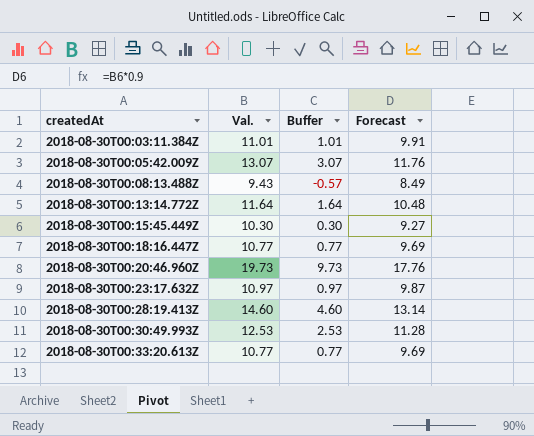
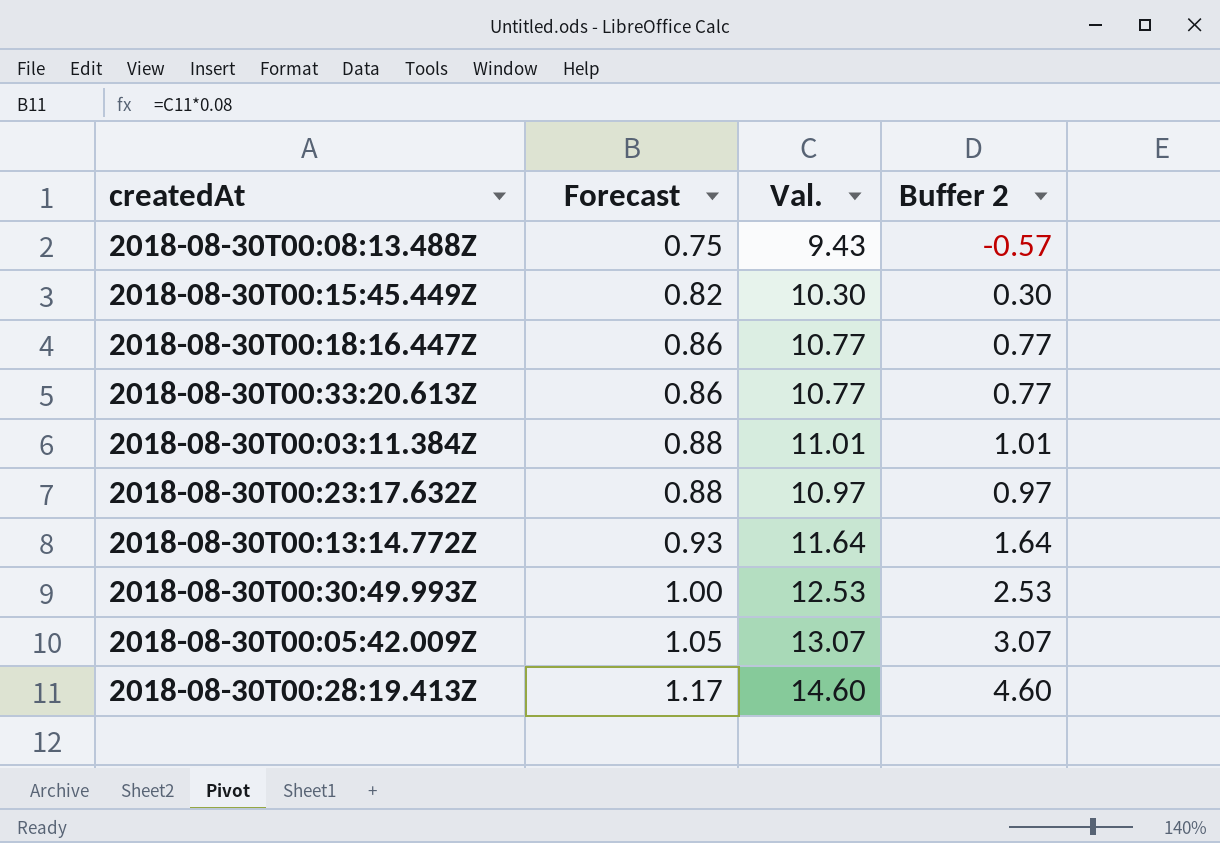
row order: createdAt ascending -> Forecast ascending
column Forecast | formula: [Val.] * 0.9 -> [Val.] * 0.08
column Forecast | position: 4 -> 2
column name: Buffer -> Buffer 2
row 2018-08-30T00:20:46.960Z: 19.73 | 9.73 | 17.76 -> none

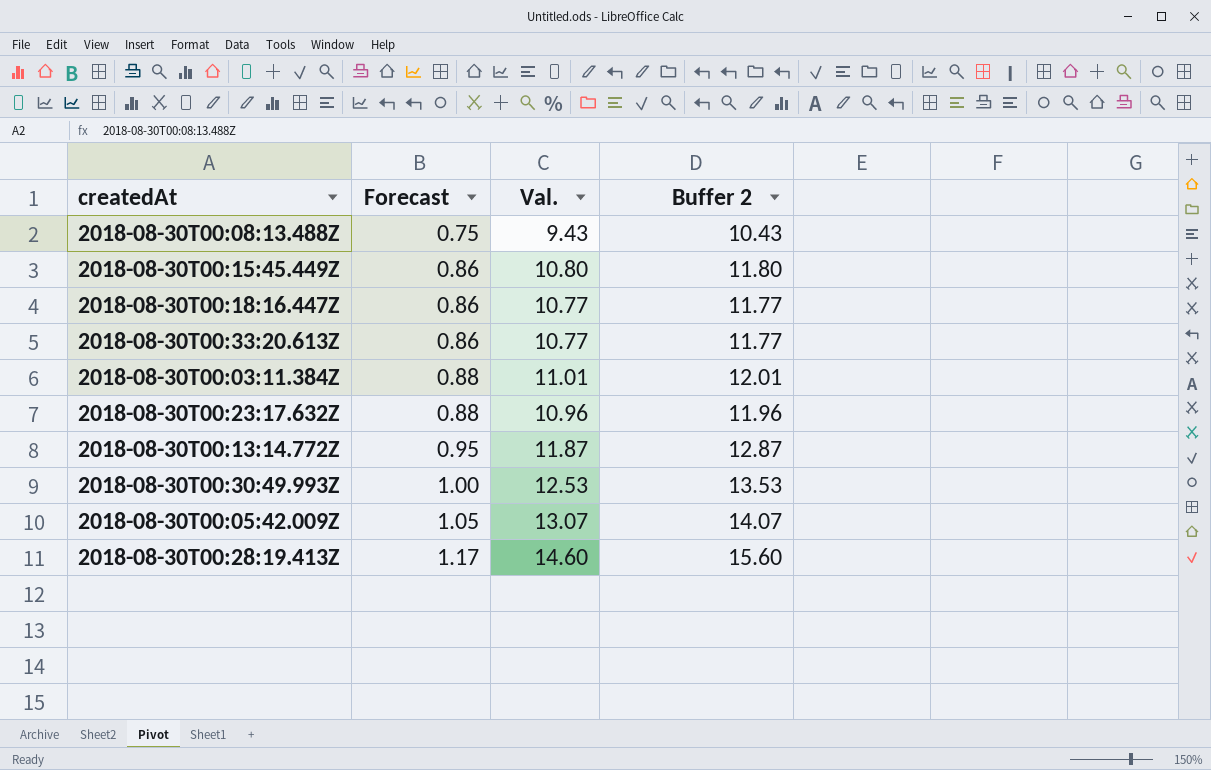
column Buffer 2 | formula: [Val.] - 10 -> [Val.] + 1
2018-08-30T00:15:45.449Z | Forecast: 0.82 -> 0.86
2018-08-30T00:15:45.449Z | Val.: 10.30 -> 10.80
2018-08-30T00:23:17.632Z | Val.: 10.97 -> 10.96
2018-08-30T00:13:14.772Z | Forecast: 0.93 -> 0.95
2018-08-30T00:13:14.772Z | Val.: 11.64 -> 11.87

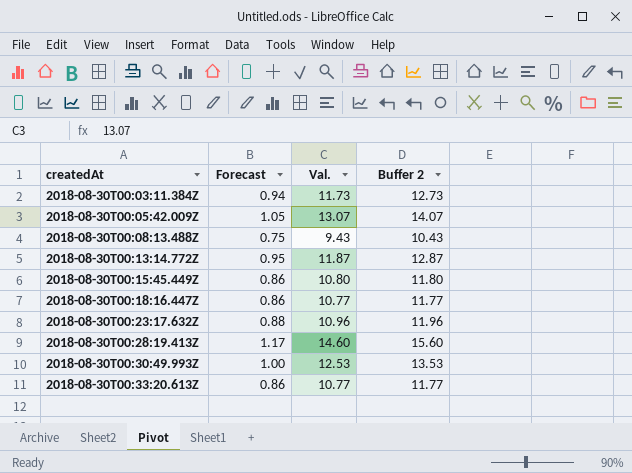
row order: Forecast ascending -> createdAt ascending
2018-08-30T00:03:11.384Z | Forecast: 0.88 -> 0.94
2018-08-30T00:03:11.384Z | Val.: 11.01 -> 11.73
2018-08-30T00:03:11.384Z | Buffer 2: 12.01 -> 12.73

